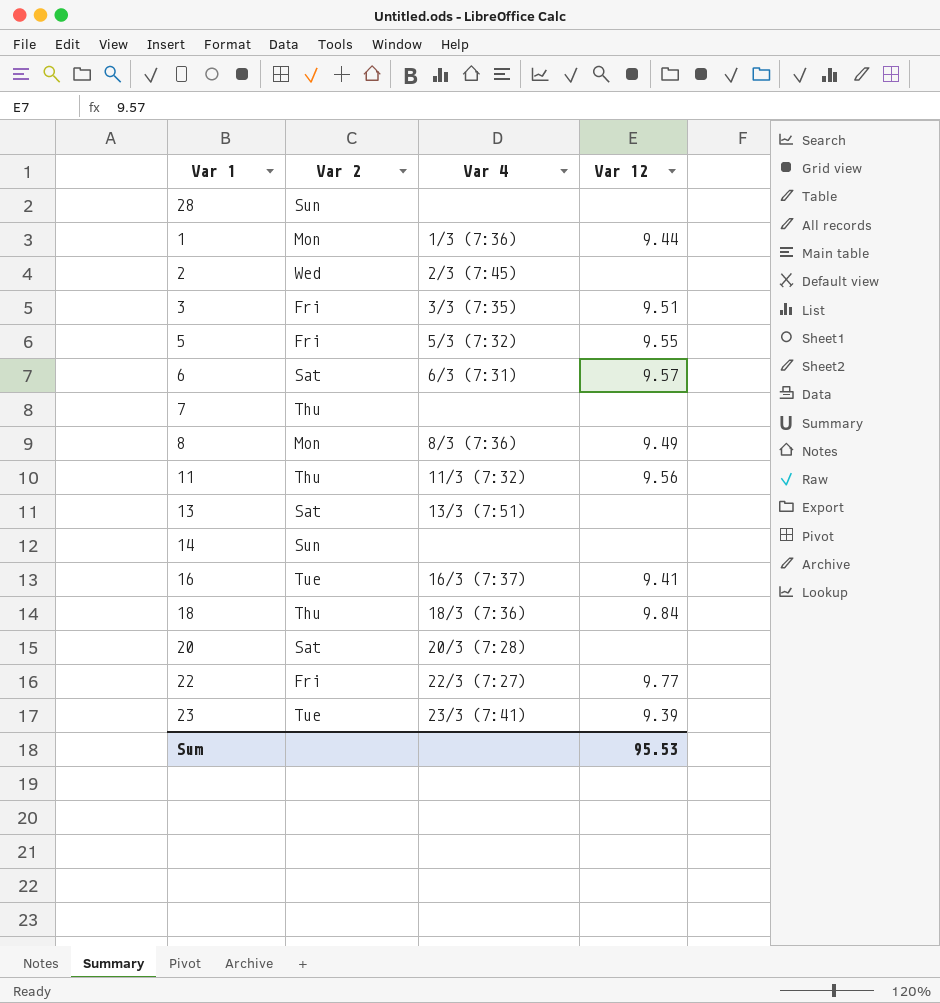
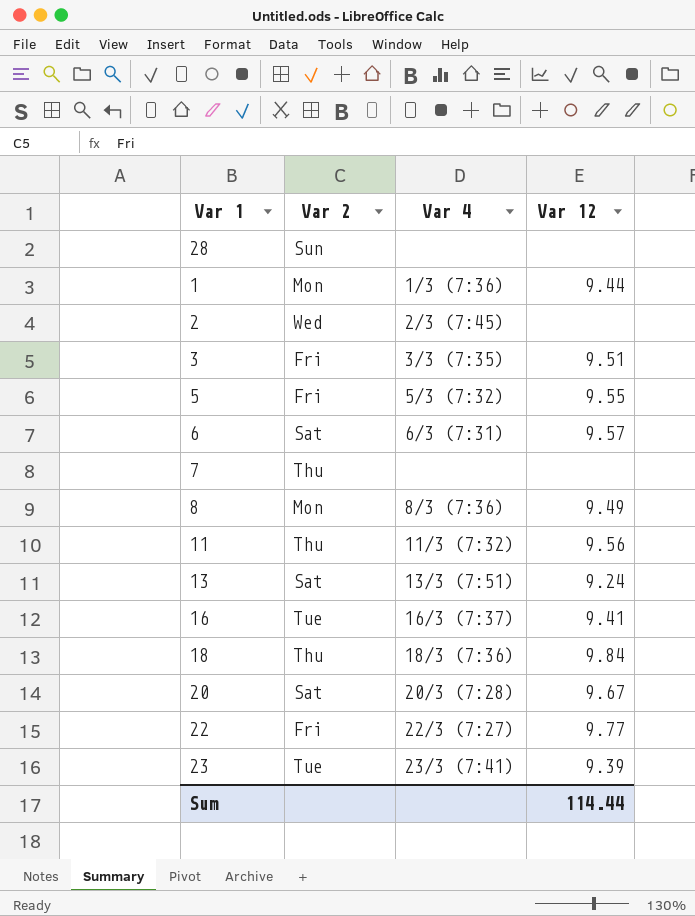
row 14: Sun | none | none -> none
13 | Var 12: none -> 9.24
20 | Var 12: none -> 9.67
Sum | Var 12: 95.53 -> 114.44

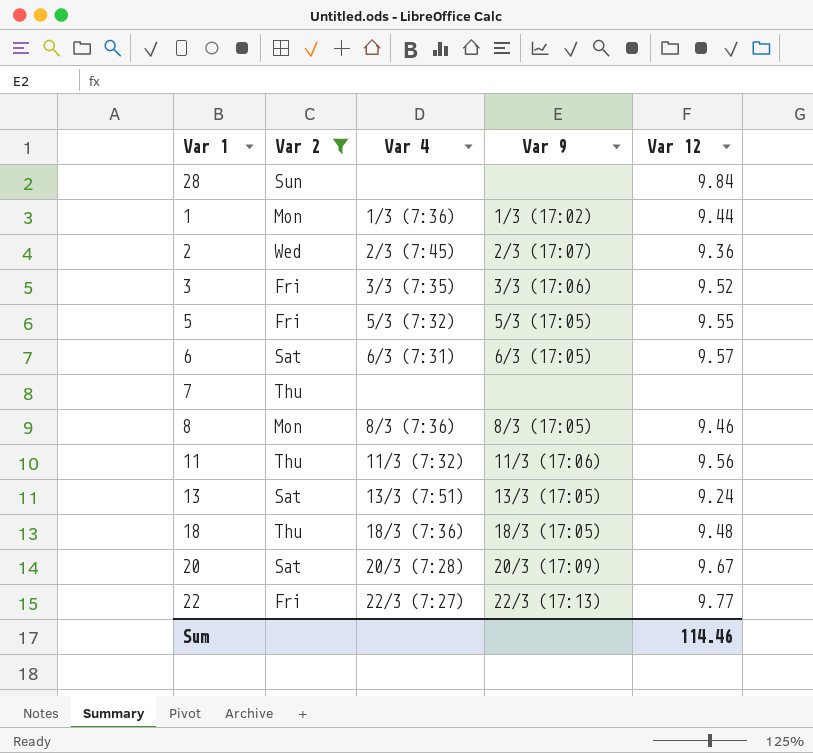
filter: none -> Var 2 != Tue
column Var 9 | position: none -> 4
28 | Var 12: none -> 9.84
2 | Var 12: none -> 9.36
3 | Var 12: 9.51 -> 9.52
8 | Var 12: 9.49 -> 9.46
18 | Var 12: 9.84 -> 9.48
Sum | Var 12: 114.44 -> 114.46

